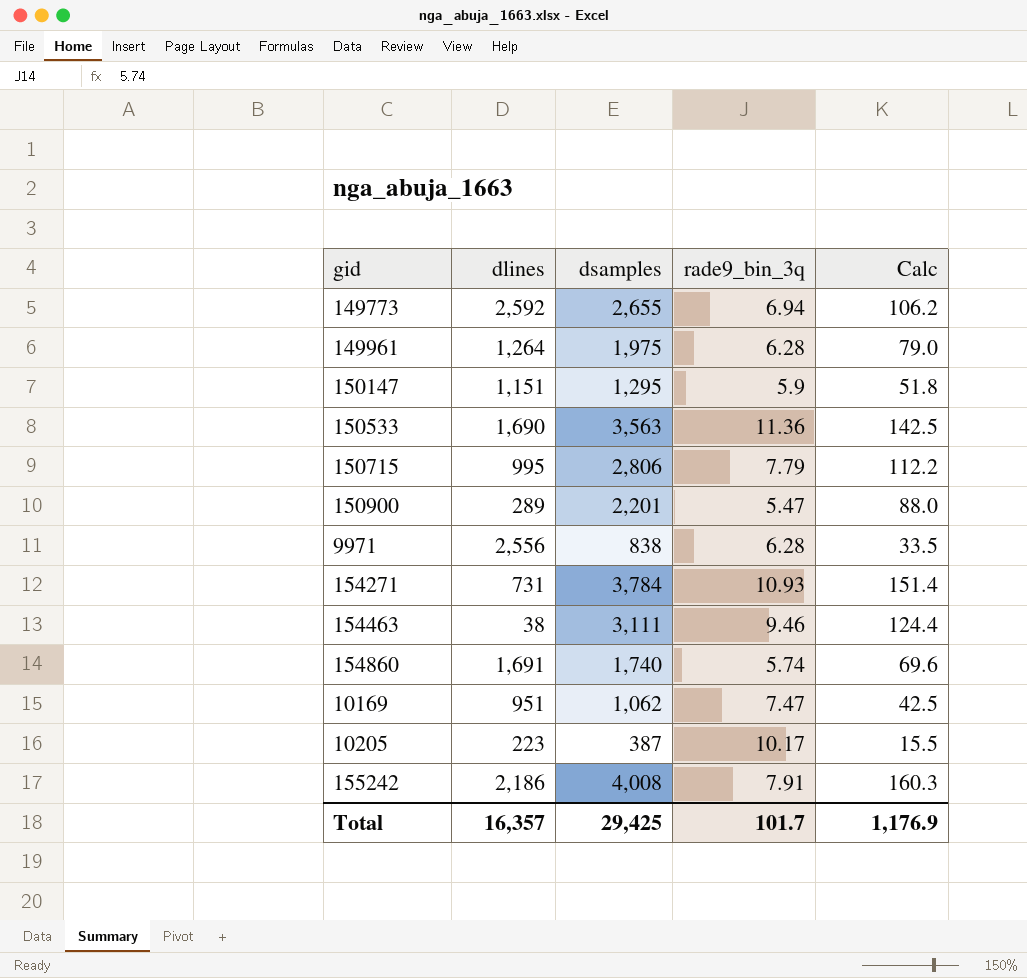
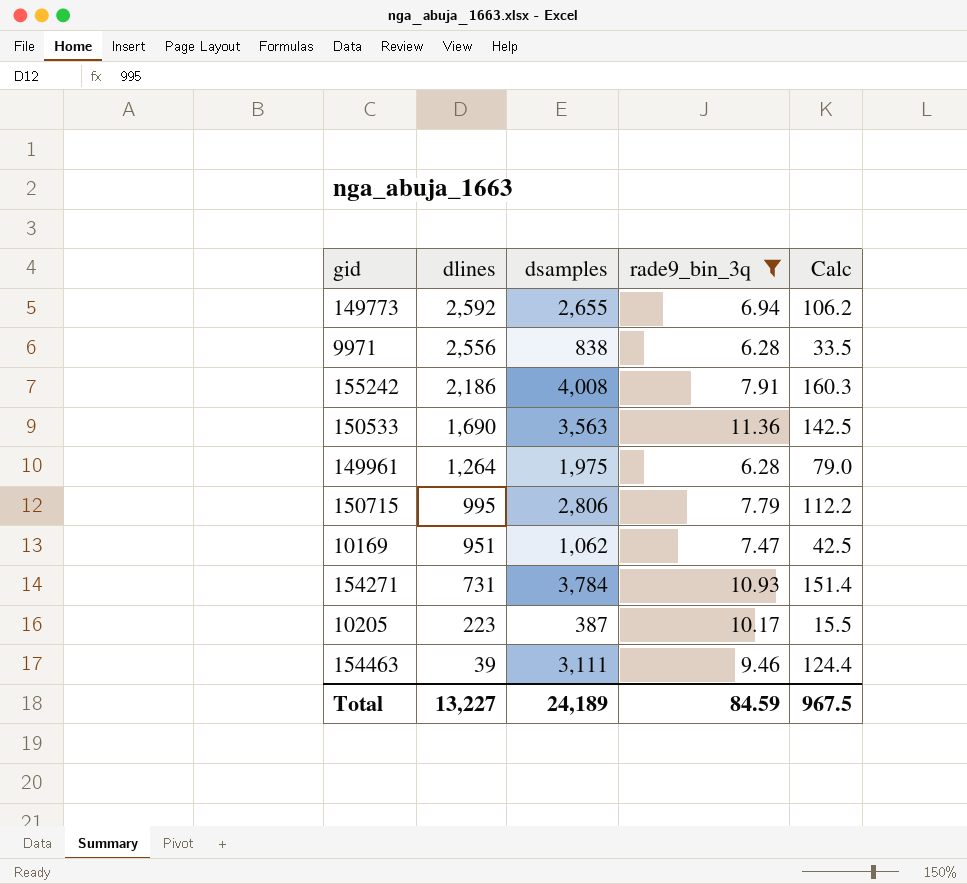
filter: none -> rade9_bin_3q >= 6.28
row order: none -> dlines descending
154463 | dlines: 38 -> 39
Total | dlines: 16,357 -> 13,227
Total | dsamples: 29,425 -> 24,189
Total | rade9_bin_3q: 101.7 -> 84.59
Total | Calc: 1,176.9 -> 967.5

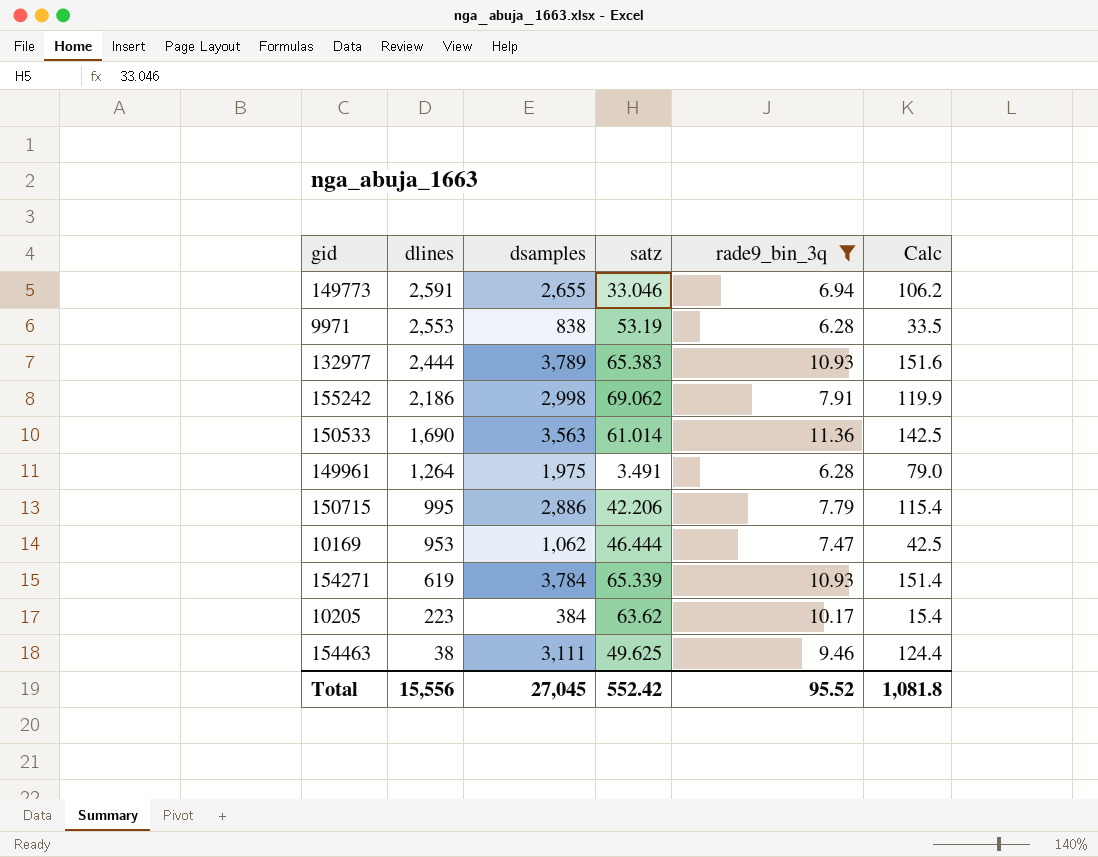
column satz | position: none -> 4
149773 | dlines: 2,592 -> 2,591
9971 | dlines: 2,556 -> 2,553
row 132977: none -> 2,444 | 3,789 | 65.383 | 10.93 | 151.6
155242 | dsamples: 4,008 -> 2,998
155242 | Calc: 160.3 -> 119.9
150715 | dsamples: 2,806 -> 2,886
150715 | Calc: 112.2 -> 115.4
10169 | dlines: 951 -> 953
154271 | dlines: 731 -> 619
10205 | dsamples: 387 -> 384
10205 | Calc: 15.5 -> 15.4
154463 | dlines: 39 -> 38
Total | dlines: 13,227 -> 15,556
Total | dsamples: 24,189 -> 27,045
Total | rade9_bin_3q: 84.59 -> 95.52
Total | Calc: 967.5 -> 1,081.8

